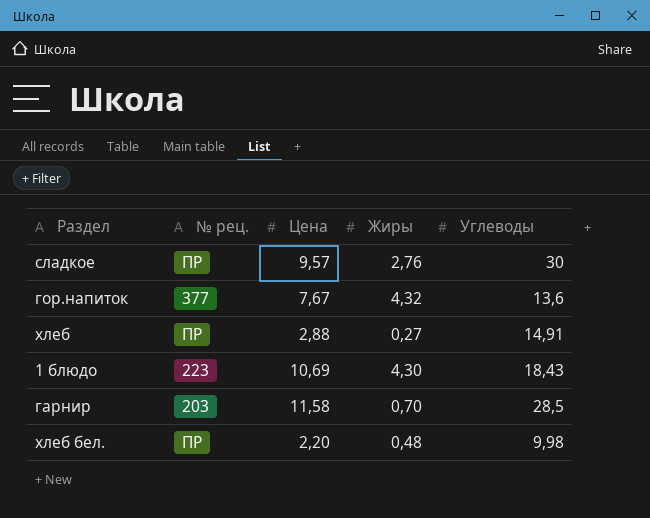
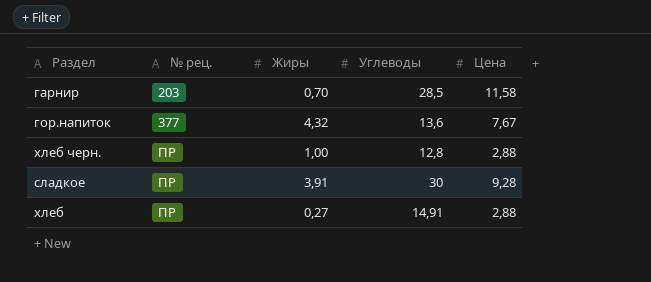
row order: none -> № рец. ascending
column Цена | position: 3 -> 5
row 1 блюдо: 223 | 10,69 | 4,30 | 18,43 -> none
row хлеб бел.: ПР | 2,20 | 0,48 | 9,98 -> none
row хлеб черн.: none -> ПР | 1,00 | 12,8 | 2,88
сладкое | Жиры: 2,76 -> 3,91
сладкое | Цена: 9,57 -> 9,28

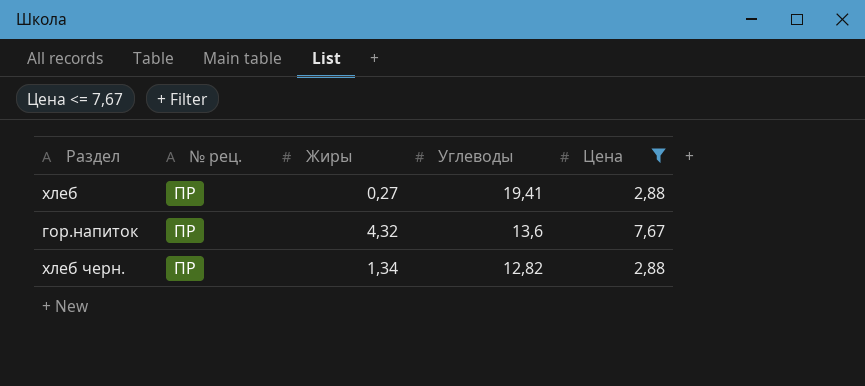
filter: none -> Цена <= 7,67
row order: № рец. ascending -> Углеводы descending
хлеб | Углеводы: 14,91 -> 19,41
гор.напиток | № рец.: 377 -> ПР
хлеб черн. | Жиры: 1,00 -> 1,34
хлеб черн. | Углеводы: 12,8 -> 12,82

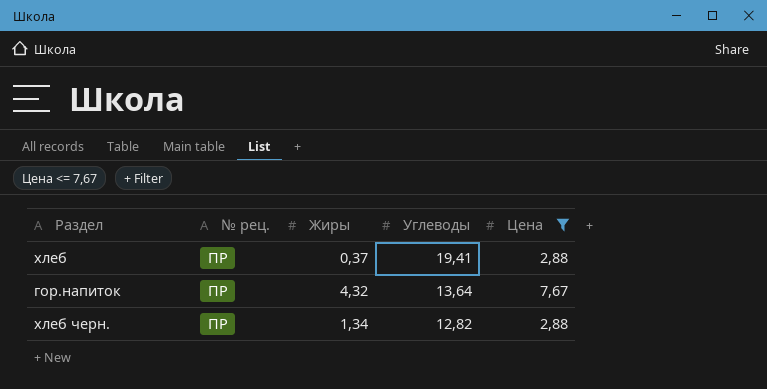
хлеб | Жиры: 0,27 -> 0,37
гор.напиток | Углеводы: 13,6 -> 13,64

